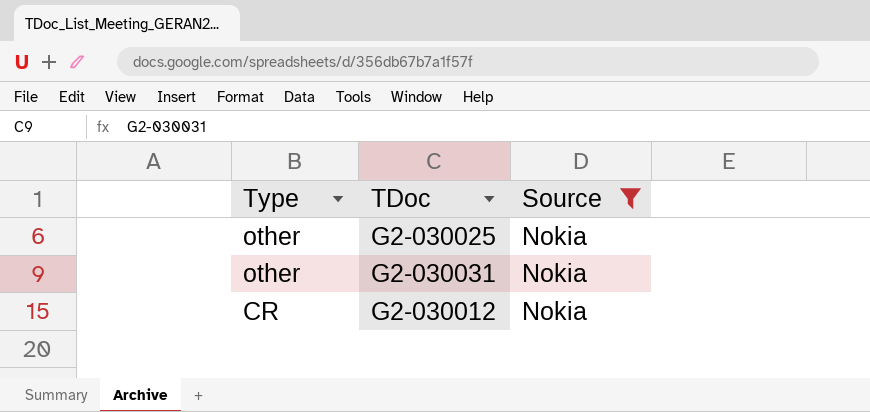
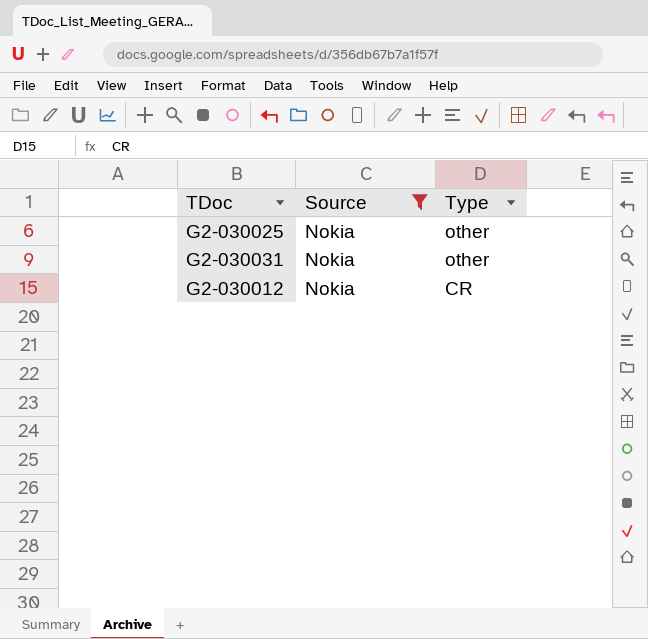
column Type | position: 1 -> 3

